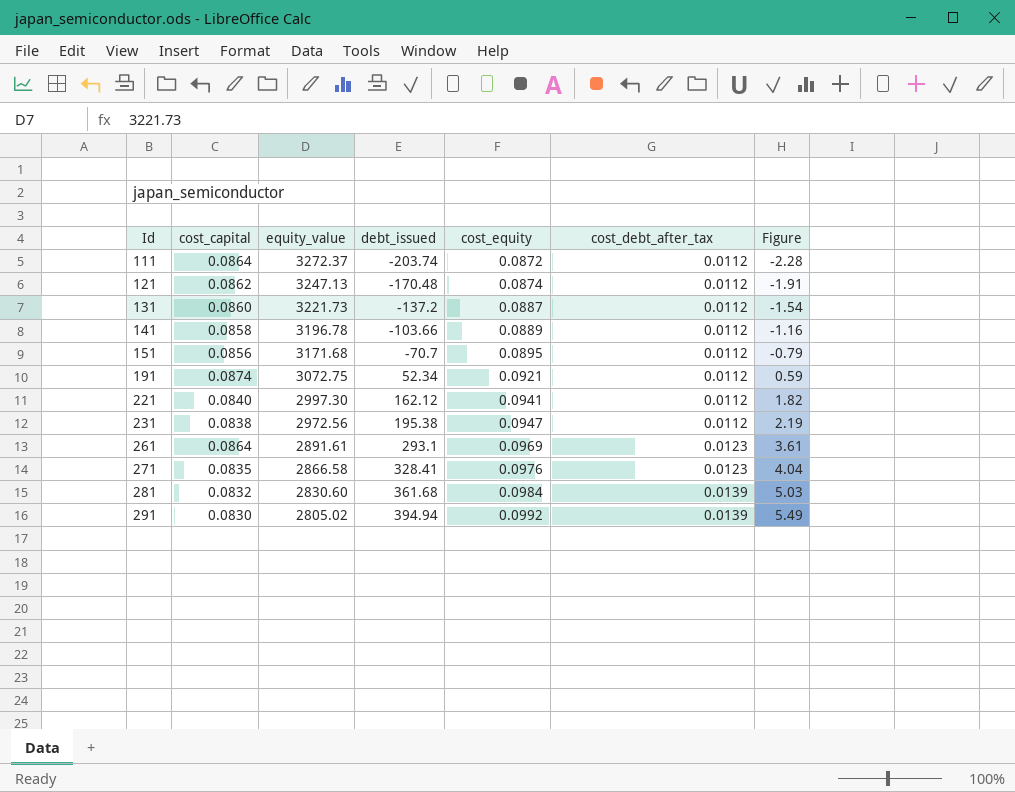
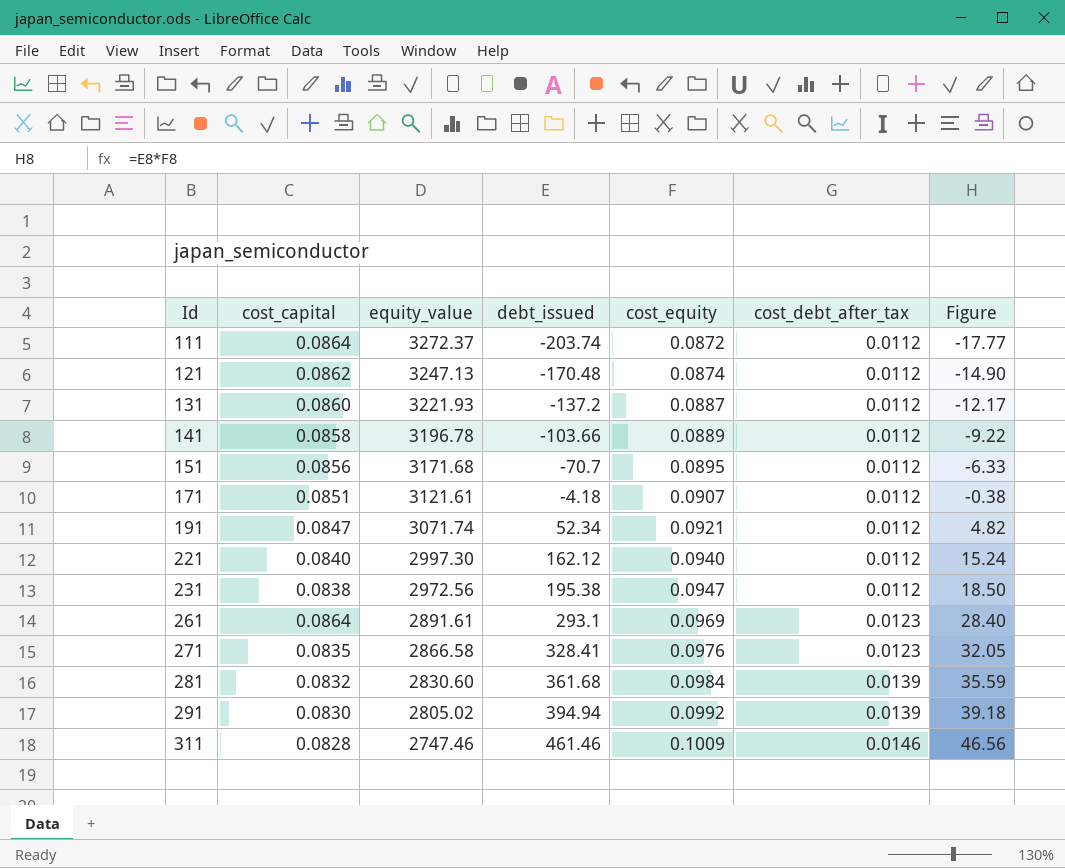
column Figure | formula: [debt_issued] * [cost_debt_after_tax] -> [debt_issued] * [cost_equity]
131 | equity_value: 3221.73 -> 3221.93
row 171: none -> 0.0851 | 3121.61 | -4.18 | 0.0907 | 0.0112 | -0.38
191 | cost_capital: 0.0874 -> 0.0847
191 | equity_value: 3072.75 -> 3071.74
221 | cost_equity: 0.0941 -> 0.0940
row 311: none -> 0.0828 | 2747.46 | 461.46 | 0.1009 | 0.0146 | 46.56

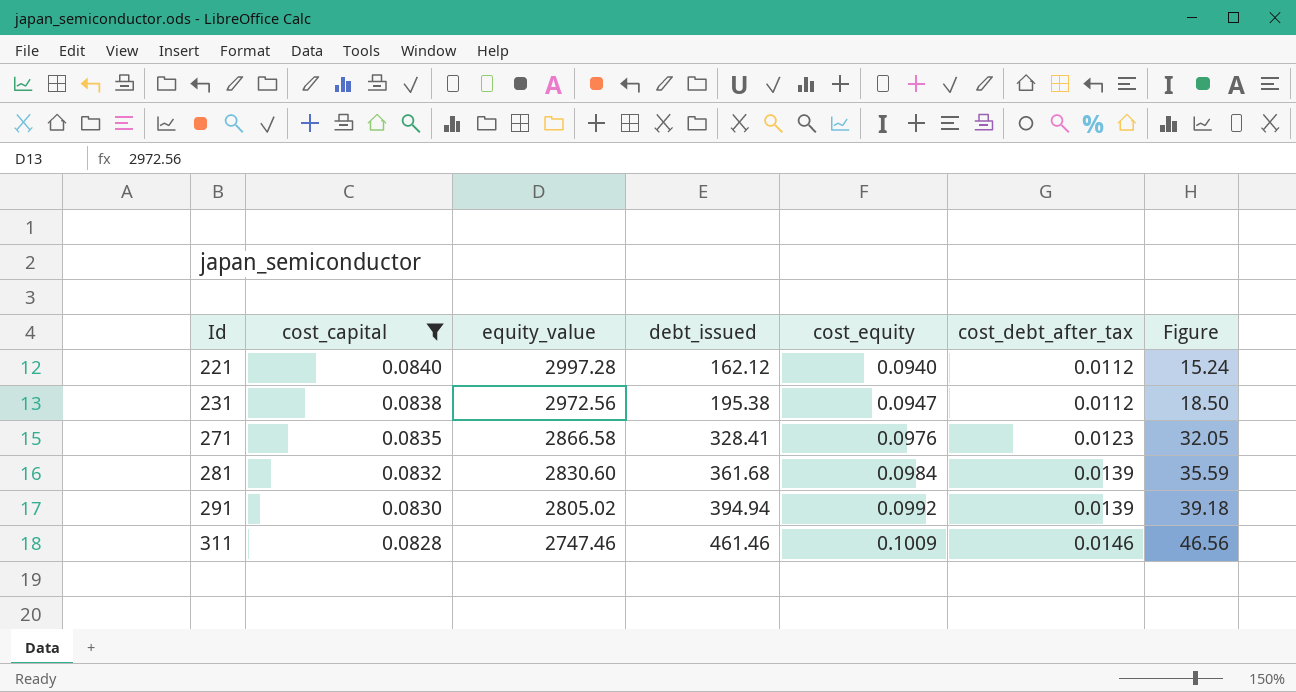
filter: none -> cost_capital <= 0.0840
221 | equity_value: 2997.30 -> 2997.28

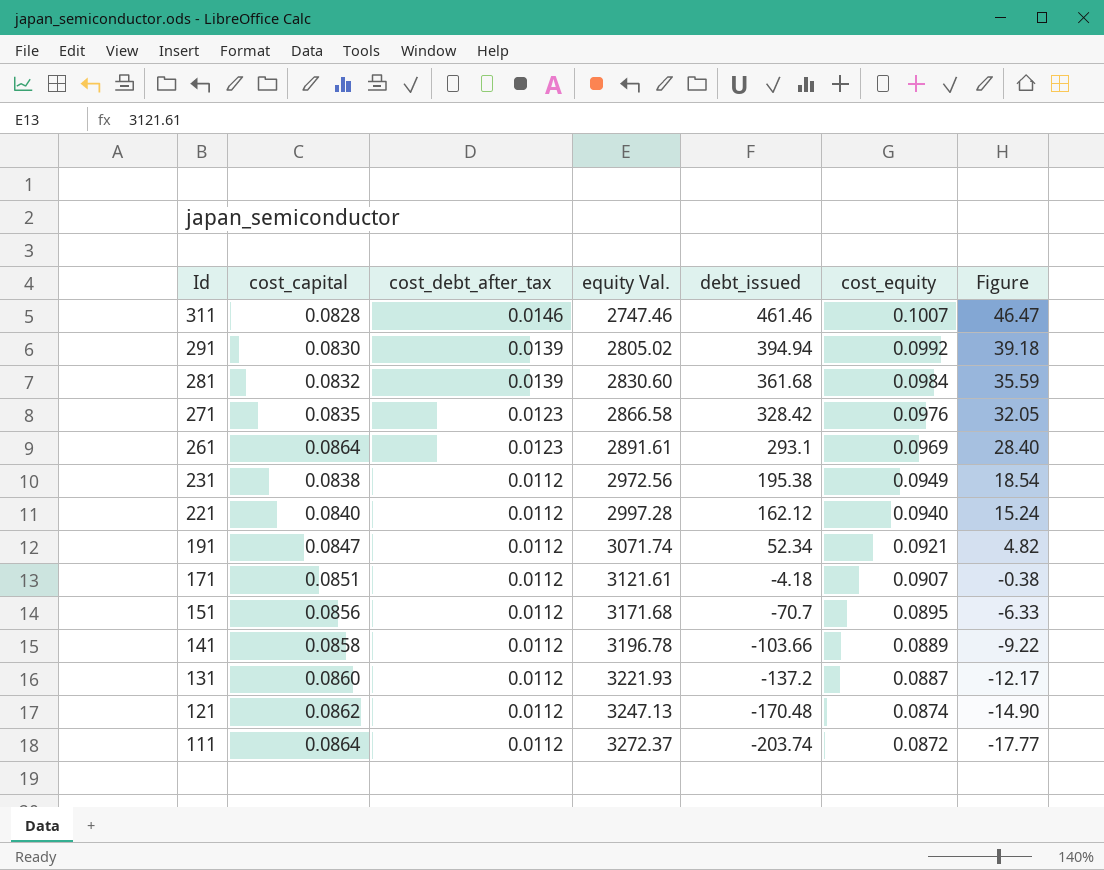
filter: cost_capital <= 0.0840 -> none
row order: Id ascending -> Id descending
column cost_debt_after_tax | position: 6 -> 3
column name: equity_value -> equity Val.
311 | cost_equity: 0.1009 -> 0.1007
311 | Figure: 46.56 -> 46.47
271 | debt_issued: 328.41 -> 328.42
231 | cost_equity: 0.0947 -> 0.0949
231 | Figure: 18.50 -> 18.54

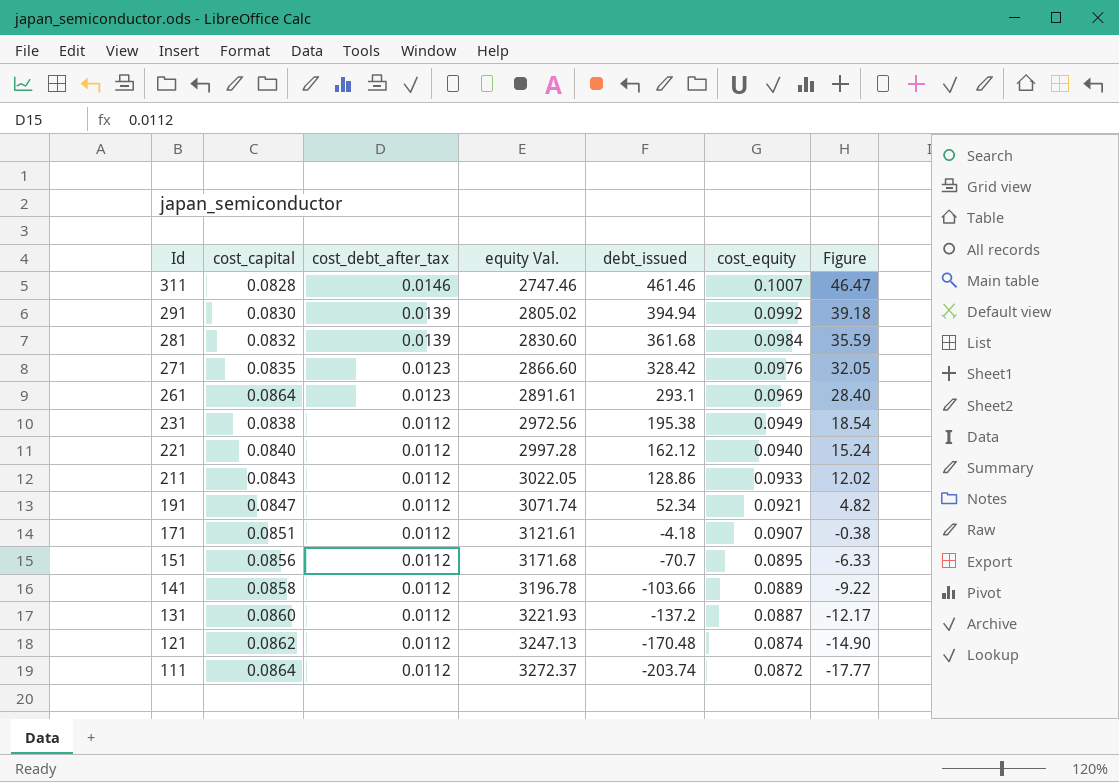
271 | equity Val.: 2866.58 -> 2866.60
row 211: none -> 0.0843 | 0.0112 | 3022.05 | 128.86 | 0.0933 | 12.02

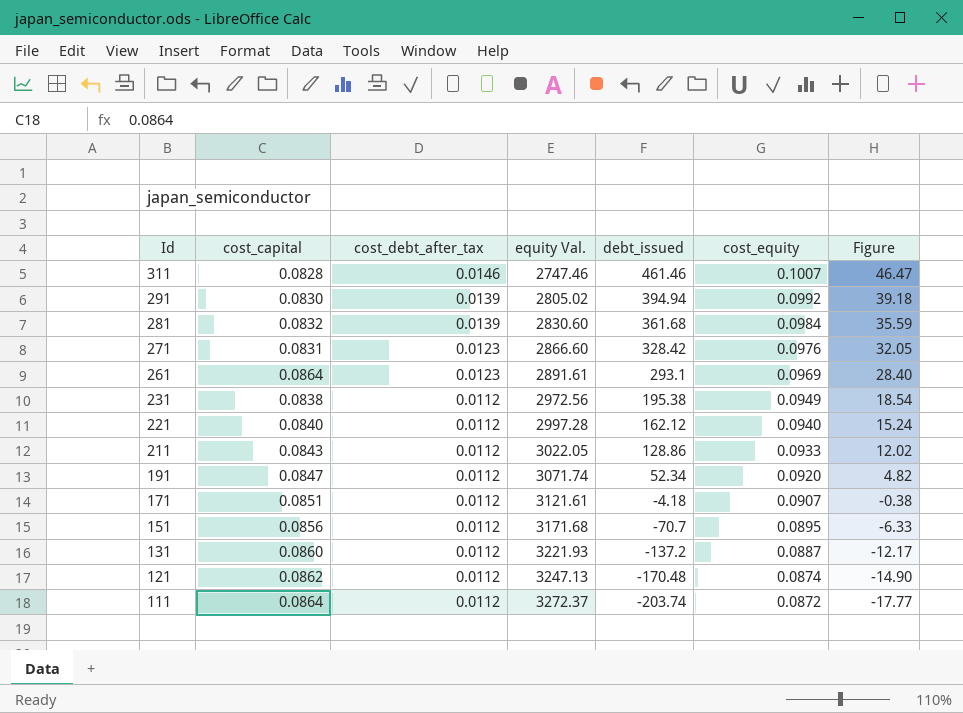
row 141: 0.0858 | 0.0112 | 3196.78 | -103.66 | 0.0889 | -9.22 -> none
271 | cost_capital: 0.0835 -> 0.0831
191 | cost_equity: 0.0921 -> 0.0920

